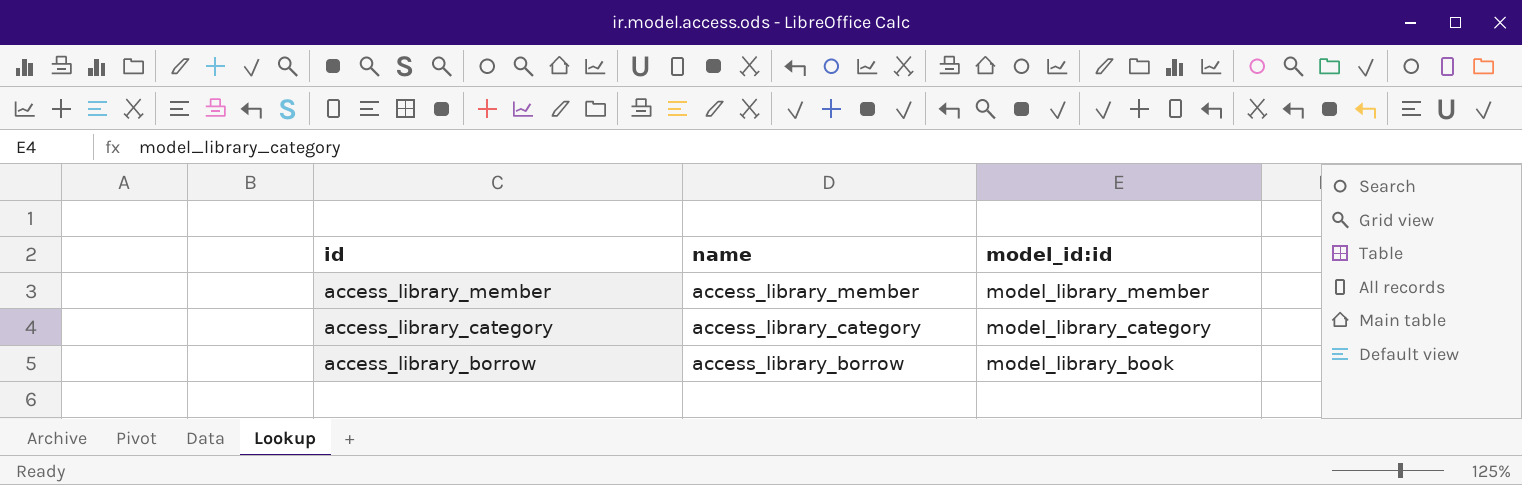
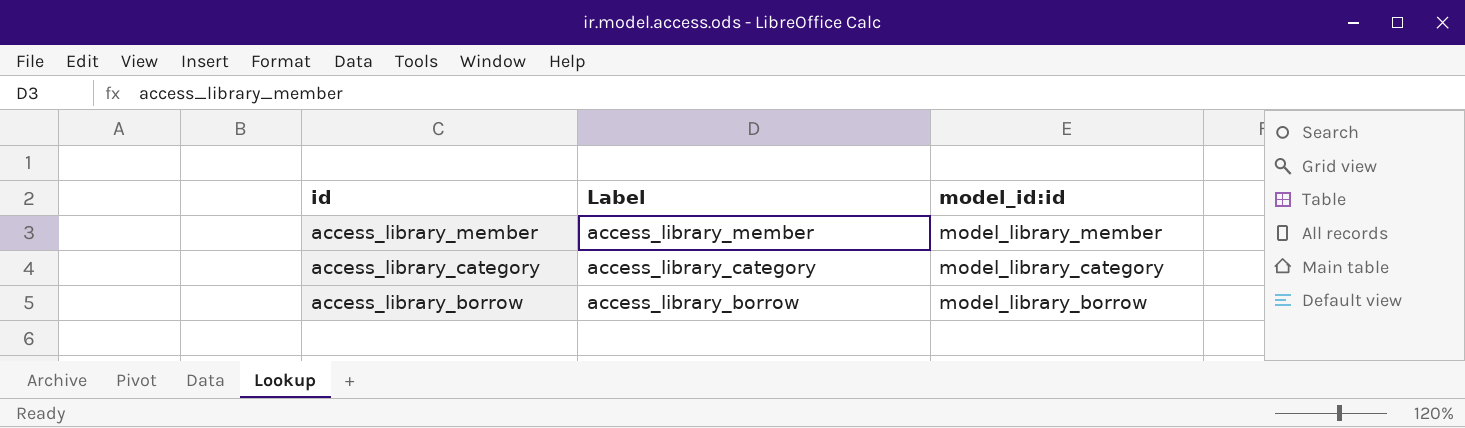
column name: name -> Label
access_library_borrow | model_id:id: model_library_book -> model_library_borrow

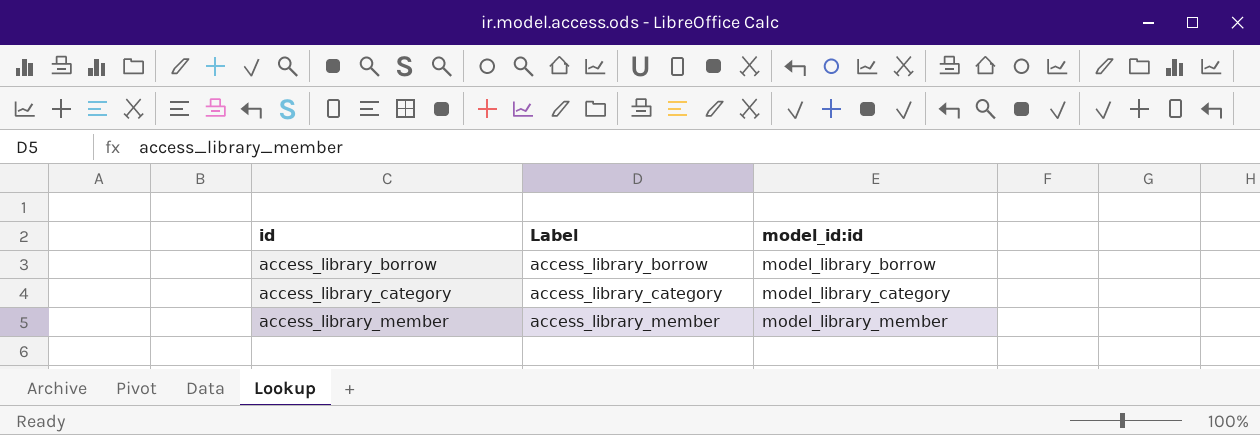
row order: id descending -> id ascending

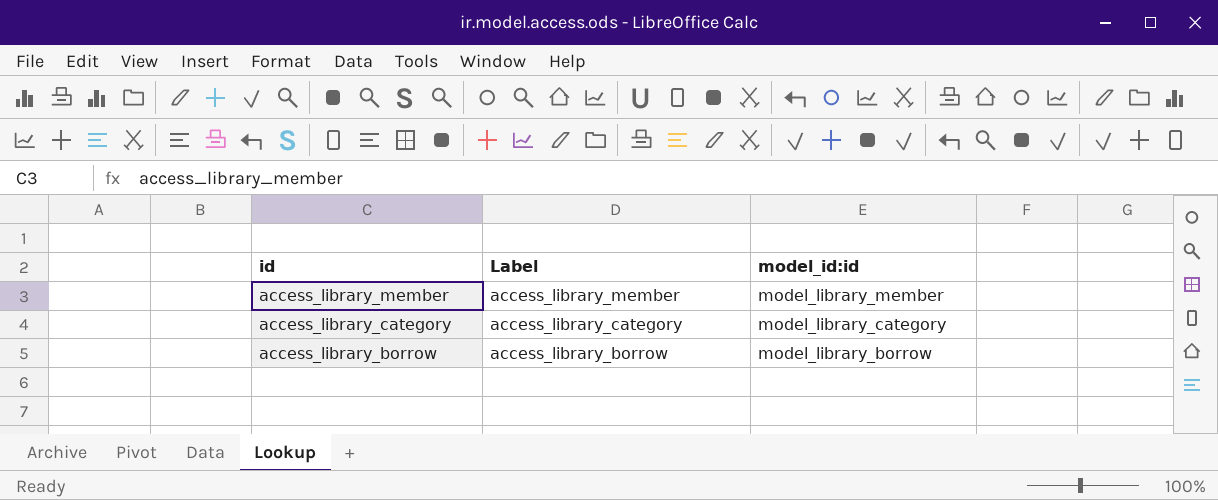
row order: id ascending -> id descending

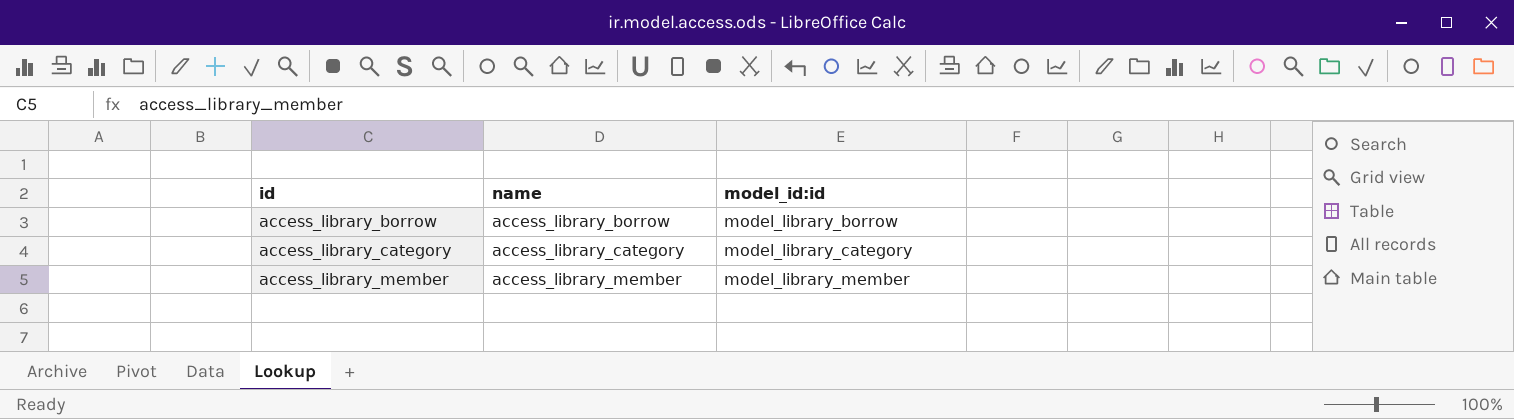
row order: id descending -> id ascending
column name: Label -> name

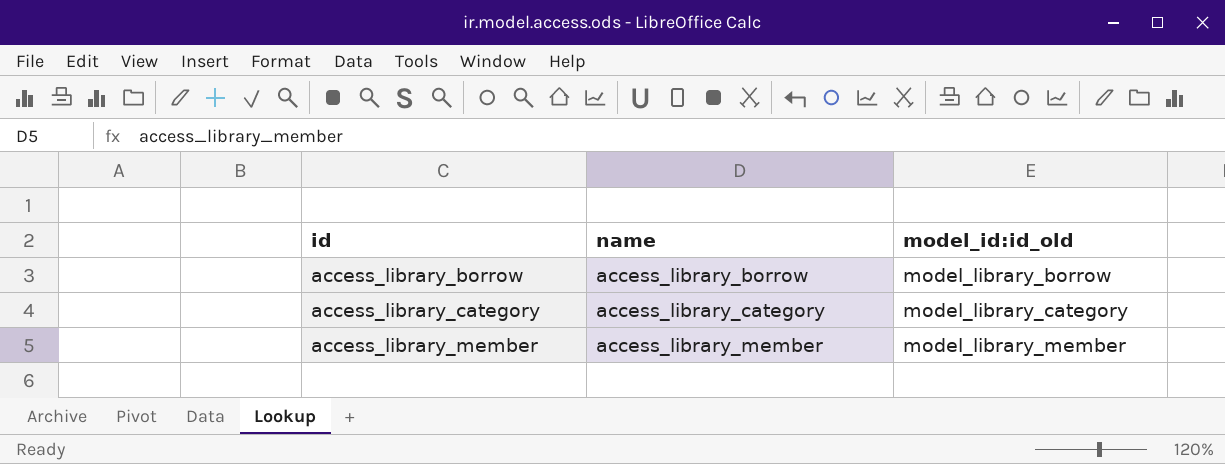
column name: model_id:id -> model_id:id_old

